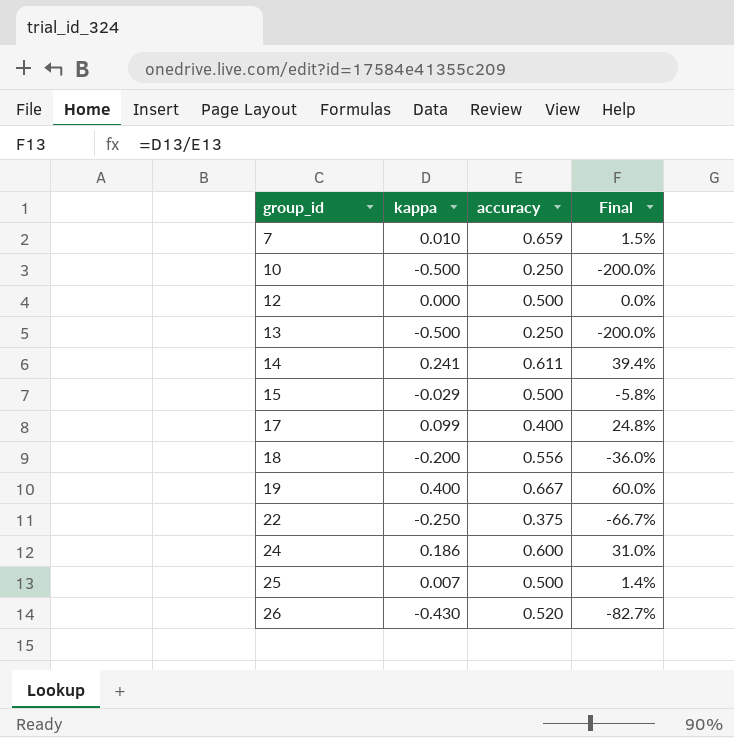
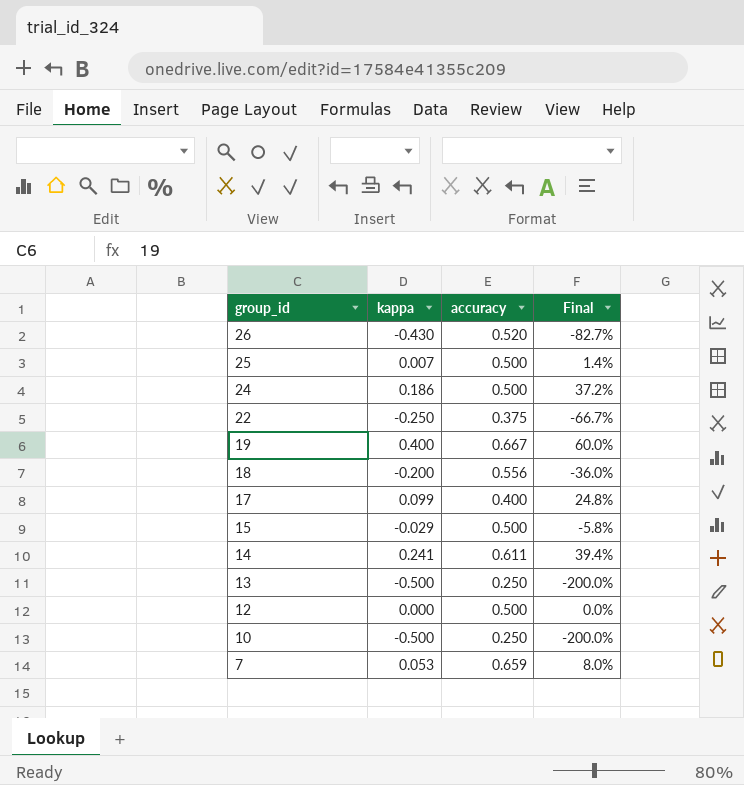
row order: group_id ascending -> group_id descending
24 | accuracy: 0.600 -> 0.500
24 | Final: 31.0% -> 37.2%
7 | kappa: 0.010 -> 0.053
7 | Final: 1.5% -> 8.0%

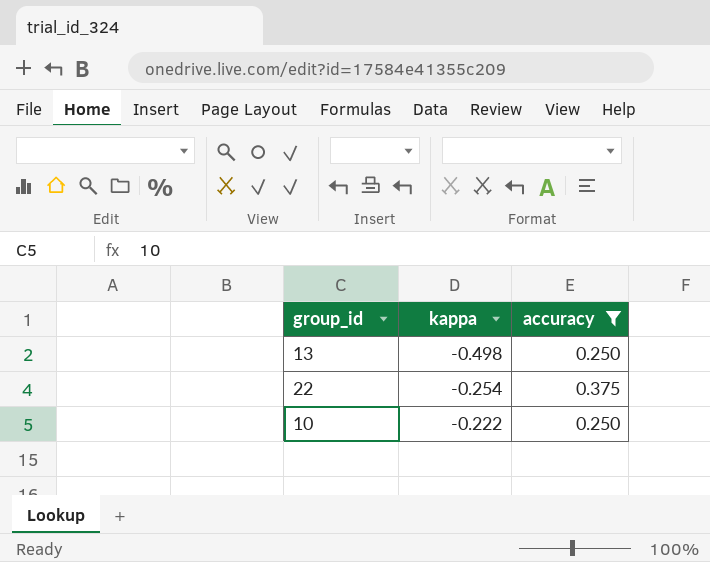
filter: none -> accuracy <= 0.375
row order: group_id descending -> kappa ascending
column Final | formula: [kappa] / [accuracy] -> none
13 | kappa: -0.500 -> -0.498
22 | kappa: -0.250 -> -0.254
10 | kappa: -0.500 -> -0.222

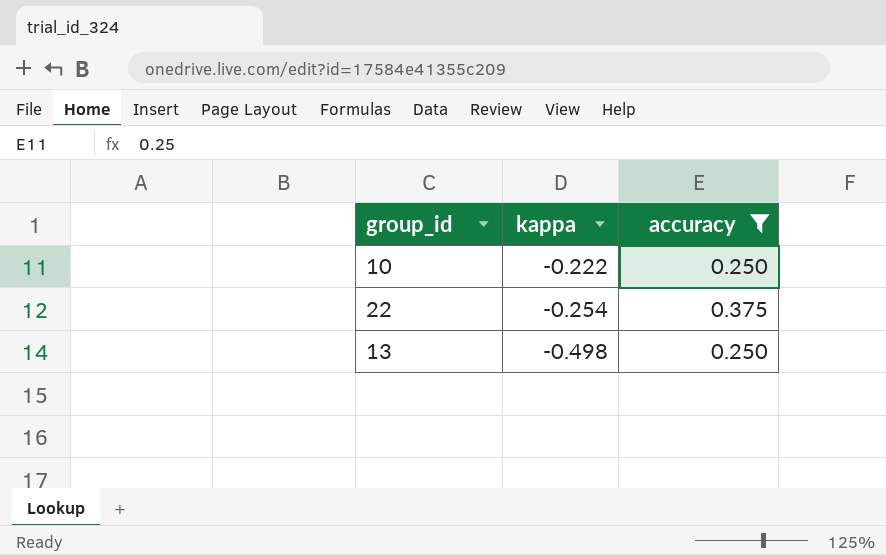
row order: kappa ascending -> kappa descending

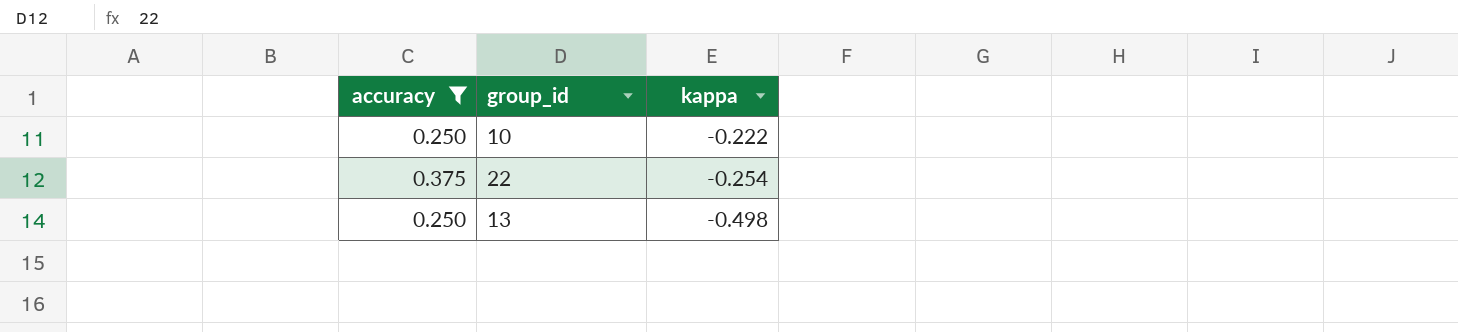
column accuracy | position: 3 -> 1

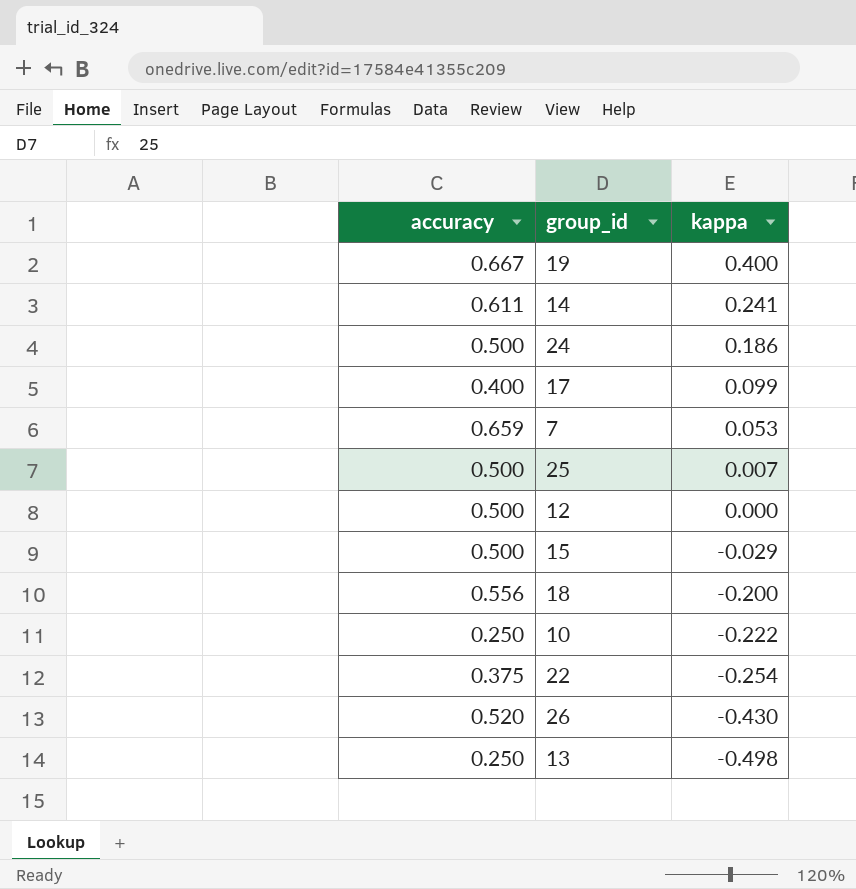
filter: accuracy <= 0.375 -> none

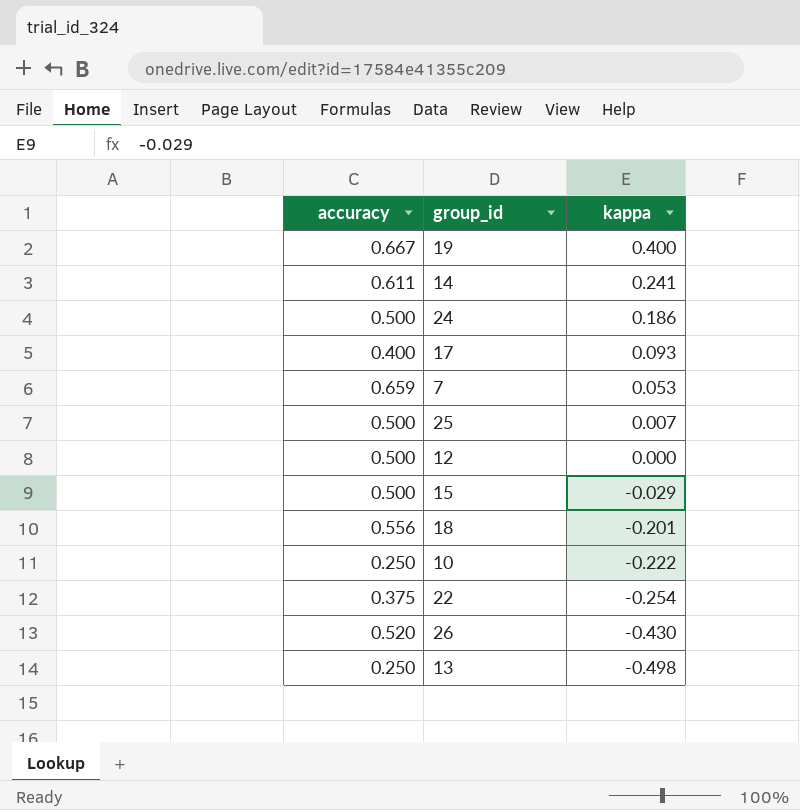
17 | kappa: 0.099 -> 0.093
18 | kappa: -0.200 -> -0.201

